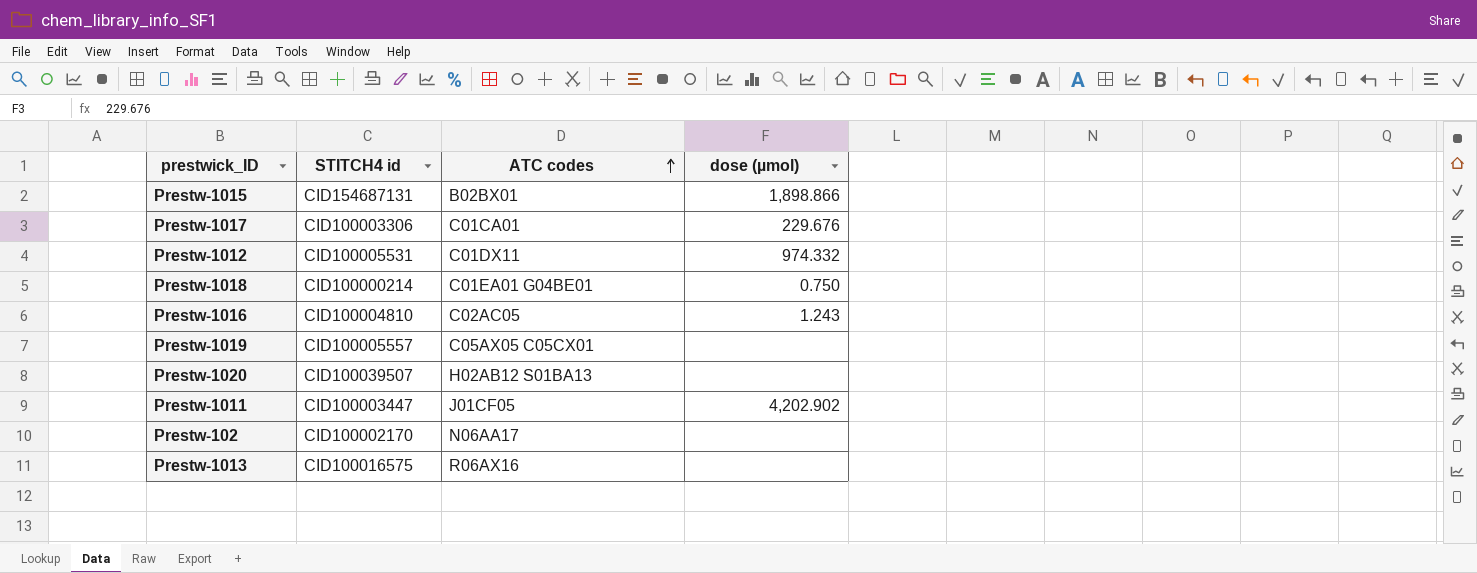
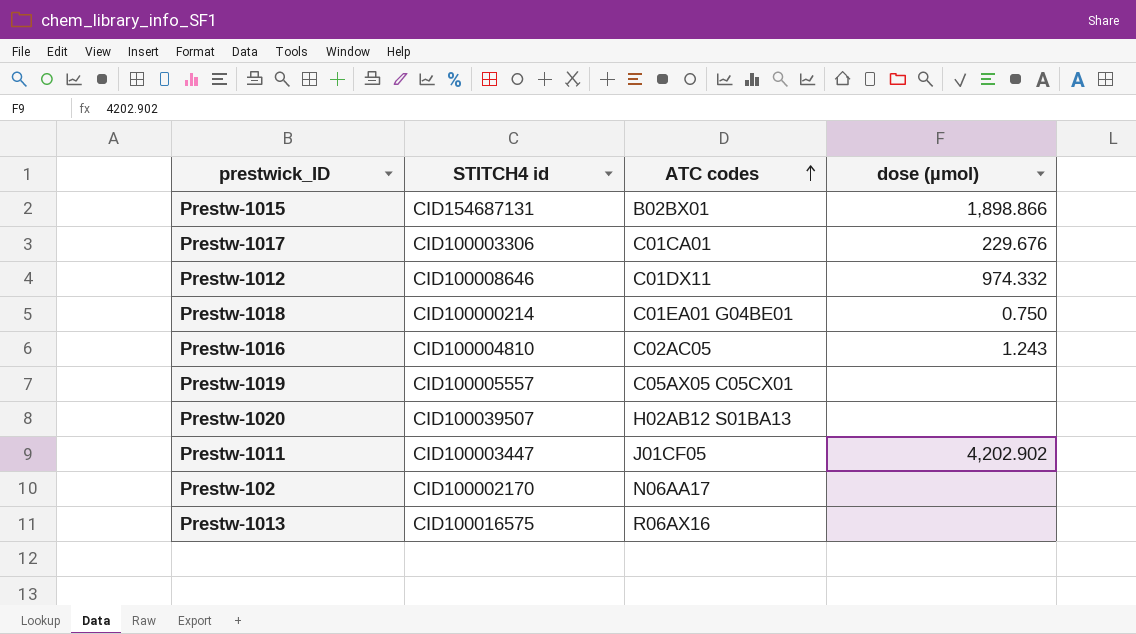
Prestw-1012 | STITCH4 id: CID100005531 -> CID100008646

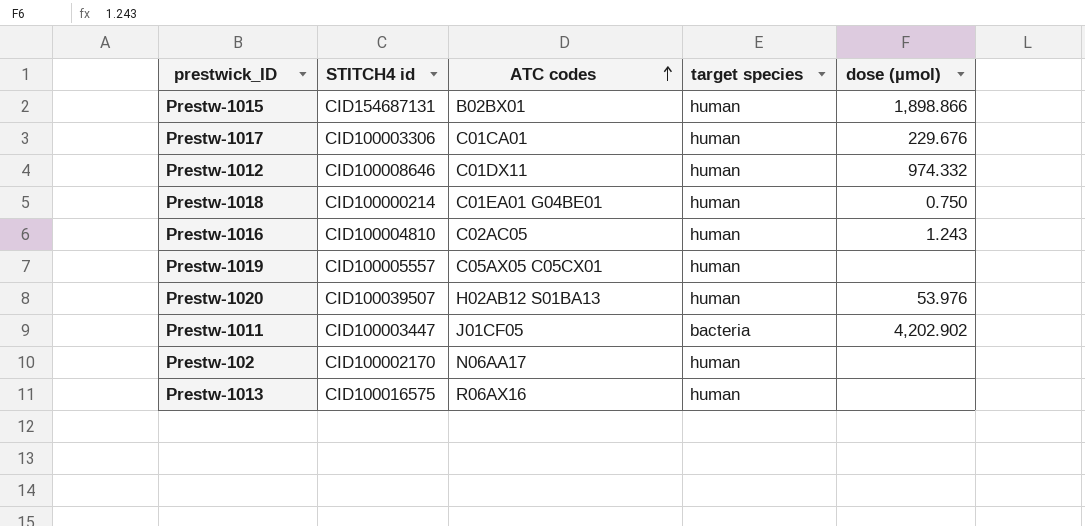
column target species | position: none -> 4
Prestw-1020 | dose (µmol): none -> 53.976

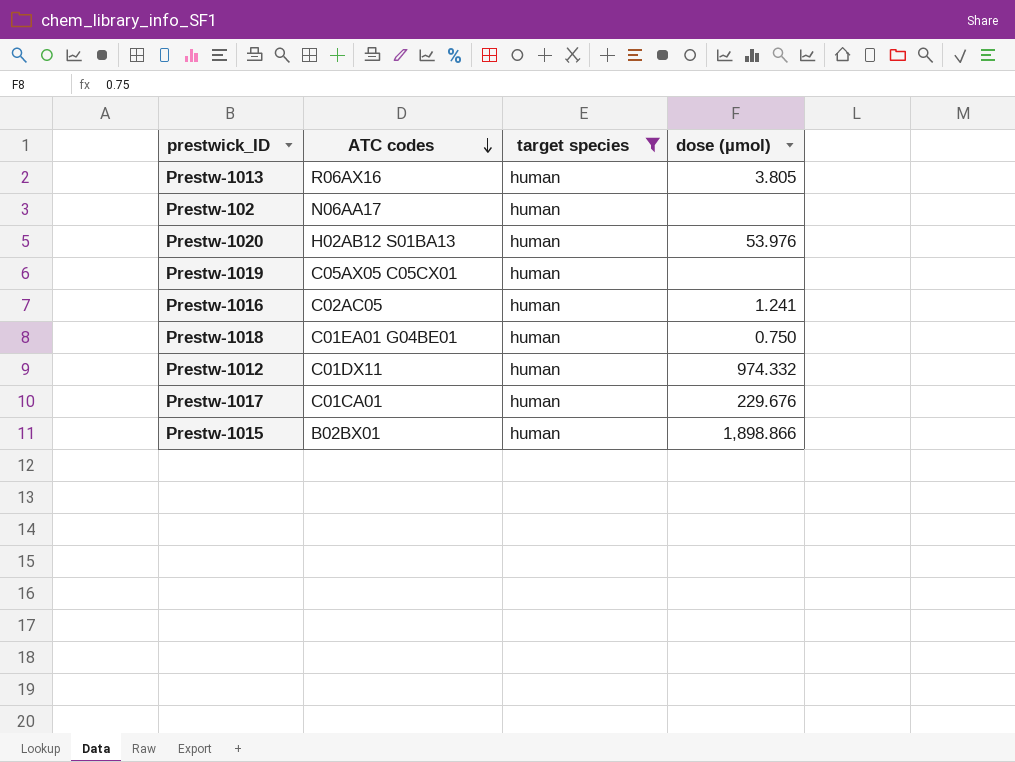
filter: none -> target species = human
row order: ATC codes ascending -> ATC codes descending
column STITCH4 id | position: 2 -> none
Prestw-1013 | dose (µmol): none -> 3.805
Prestw-1016 | dose (µmol): 1.243 -> 1.241

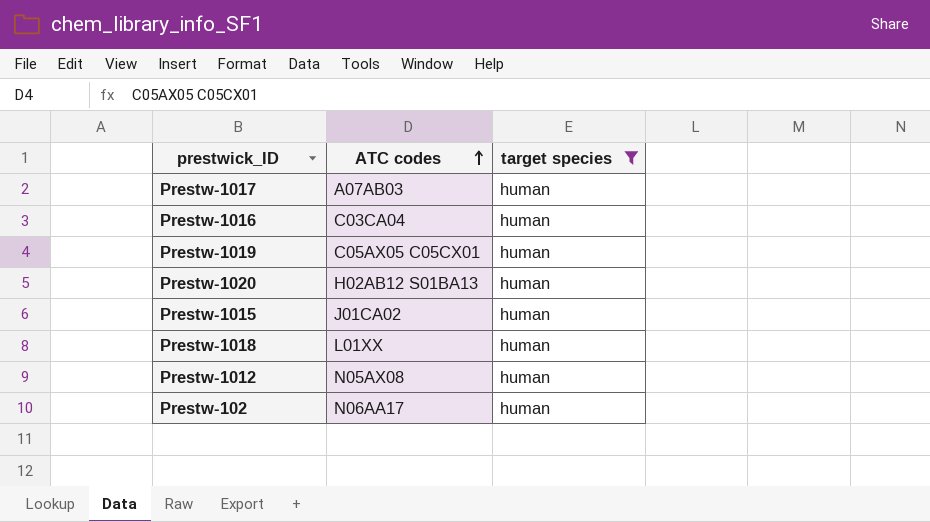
row order: ATC codes descending -> ATC codes ascending
column dose (µmol) | position: 4 -> none
row Prestw-1013: R06AX16 | human | 3.805 -> none
Prestw-1017 | ATC codes: C01CA01 -> A07AB03
Prestw-1016 | ATC codes: C02AC05 -> C03CA04
Prestw-1015 | ATC codes: B02BX01 -> J01CA02
Prestw-1018 | ATC codes: C01EA01 G04BE01 -> L01XX
Prestw-1012 | ATC codes: C01DX11 -> N05AX08

